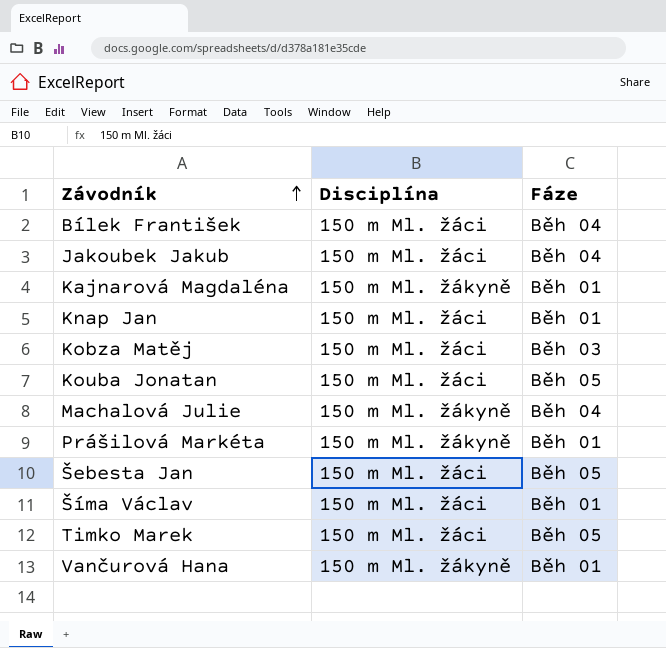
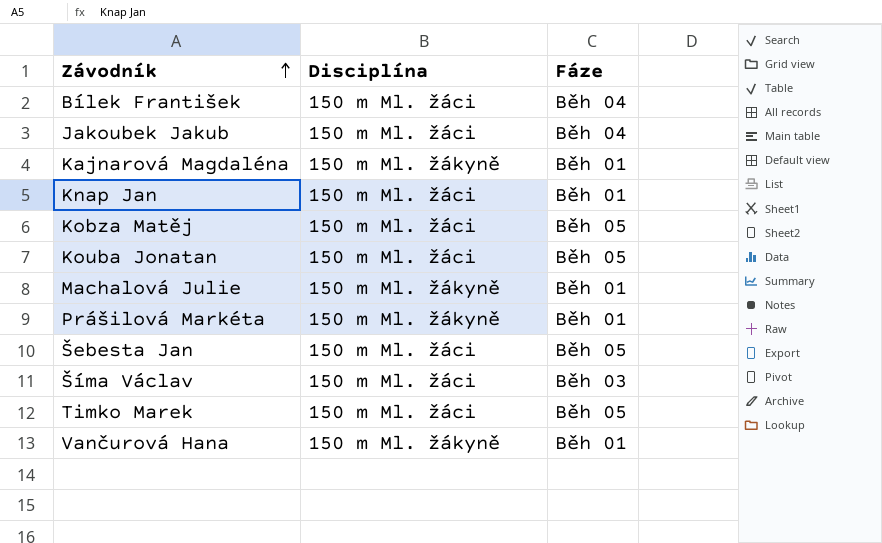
Kobza Matěj | Fáze: Běh 03 -> Běh 05
Machalová Julie | Fáze: Běh 04 -> Běh 01
Šíma Václav | Fáze: Běh 01 -> Běh 03

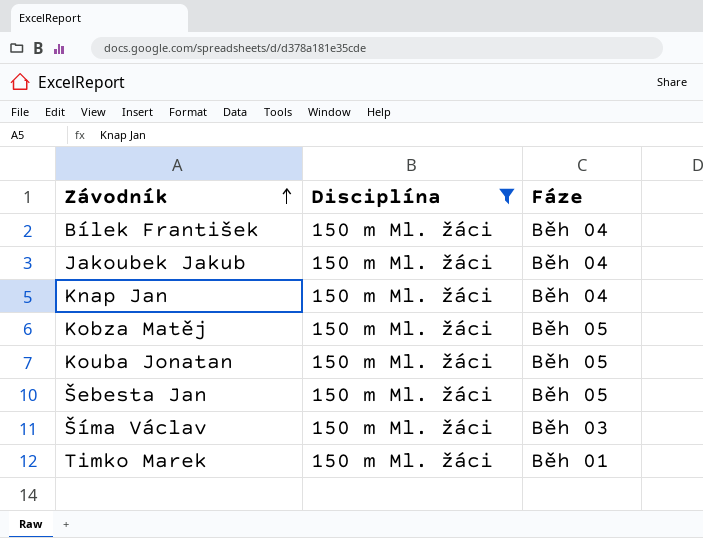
filter: none -> Disciplína = 150 m Ml. žáci
Knap Jan | Fáze: Běh 01 -> Běh 04
Timko Marek | Fáze: Běh 05 -> Běh 01

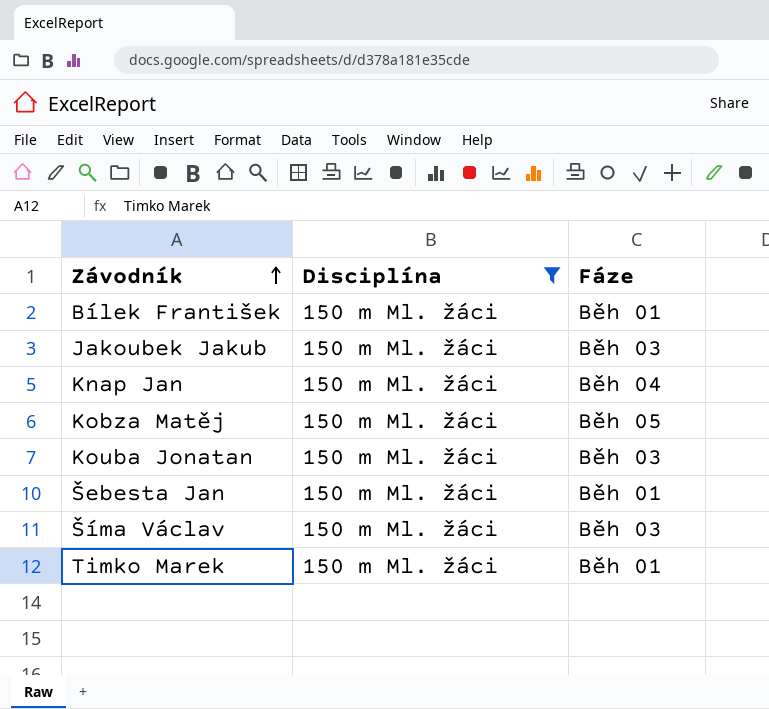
Bílek František | Fáze: Běh 04 -> Běh 01
Jakoubek Jakub | Fáze: Běh 04 -> Běh 03
Kouba Jonatan | Fáze: Běh 05 -> Běh 03
Šebesta Jan | Fáze: Běh 05 -> Běh 01

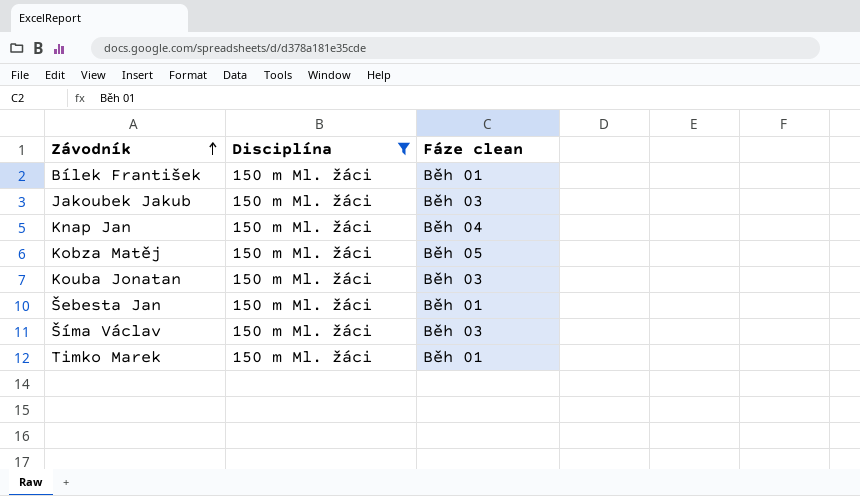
column name: Fáze -> Fáze clean

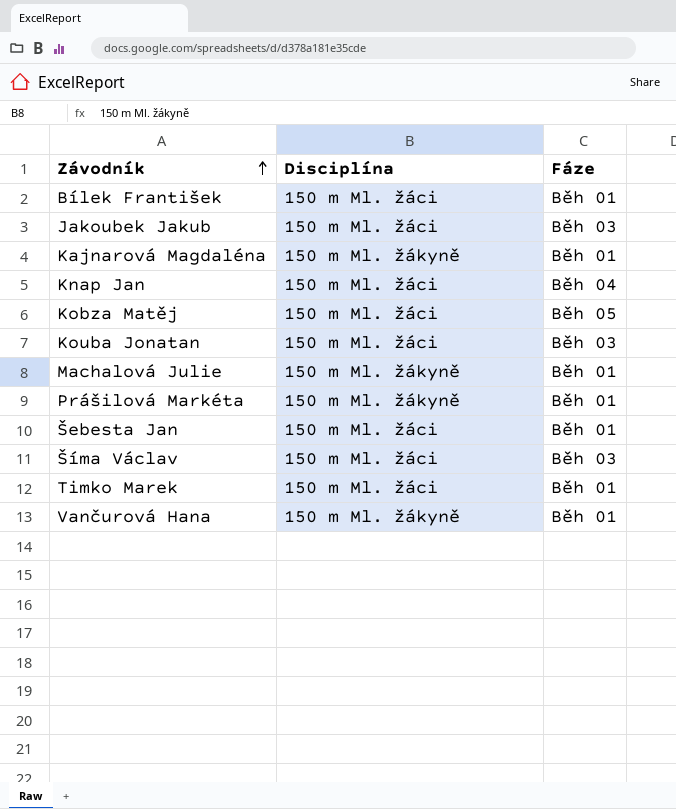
filter: Disciplína = 150 m Ml. žáci -> none
column name: Fáze clean -> Fáze

